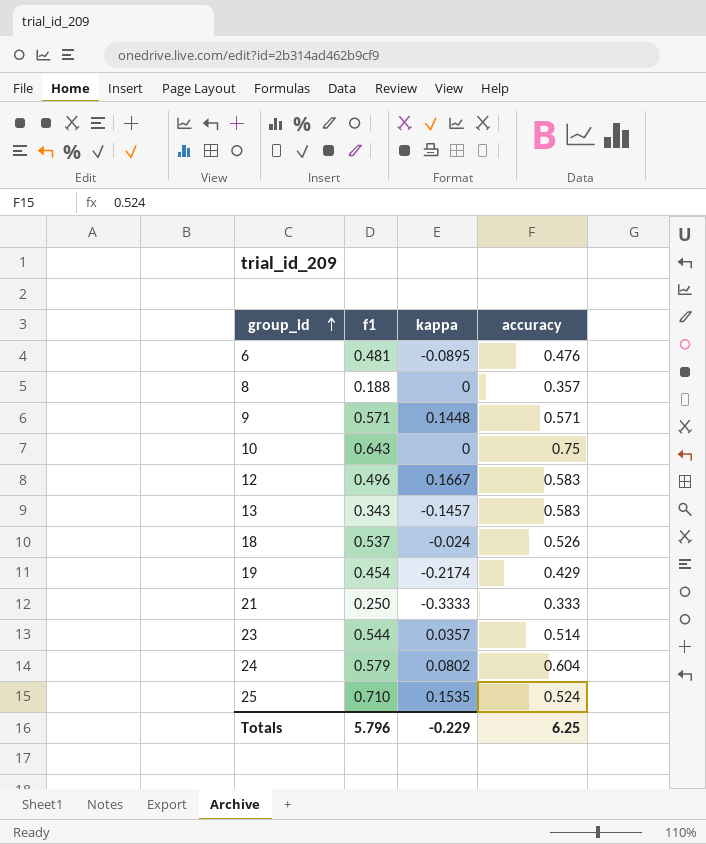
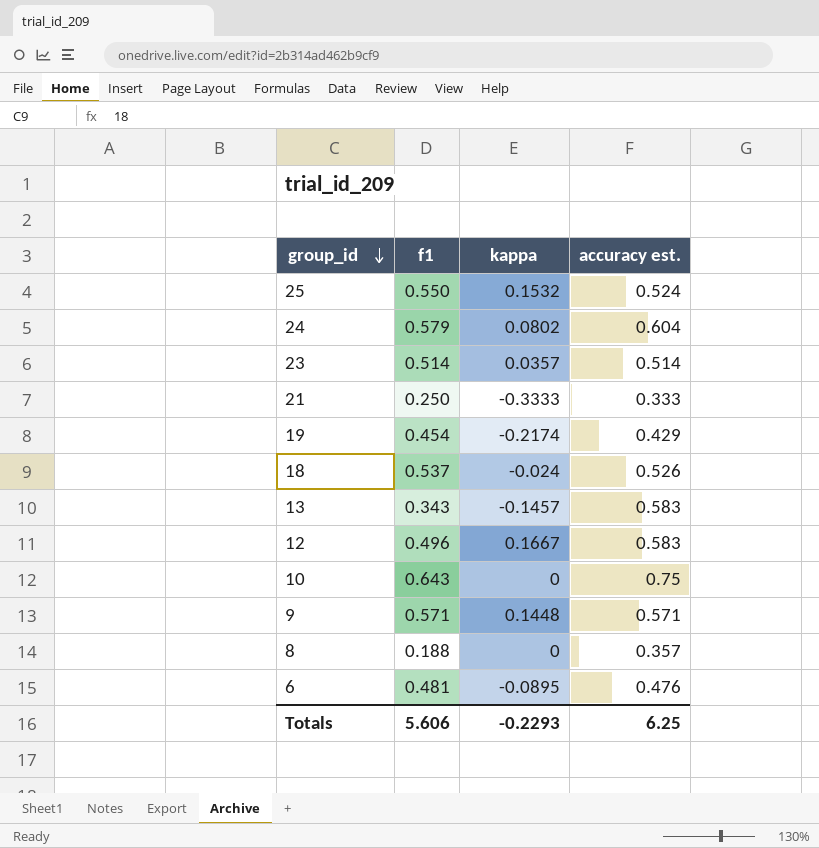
row order: group_id ascending -> group_id descending
column name: accuracy -> accuracy est.
25 | f1: 0.710 -> 0.550
25 | kappa: 0.1535 -> 0.1532
23 | f1: 0.544 -> 0.514
Totals | f1: 5.796 -> 5.606
Totals | kappa: -0.229 -> -0.2293

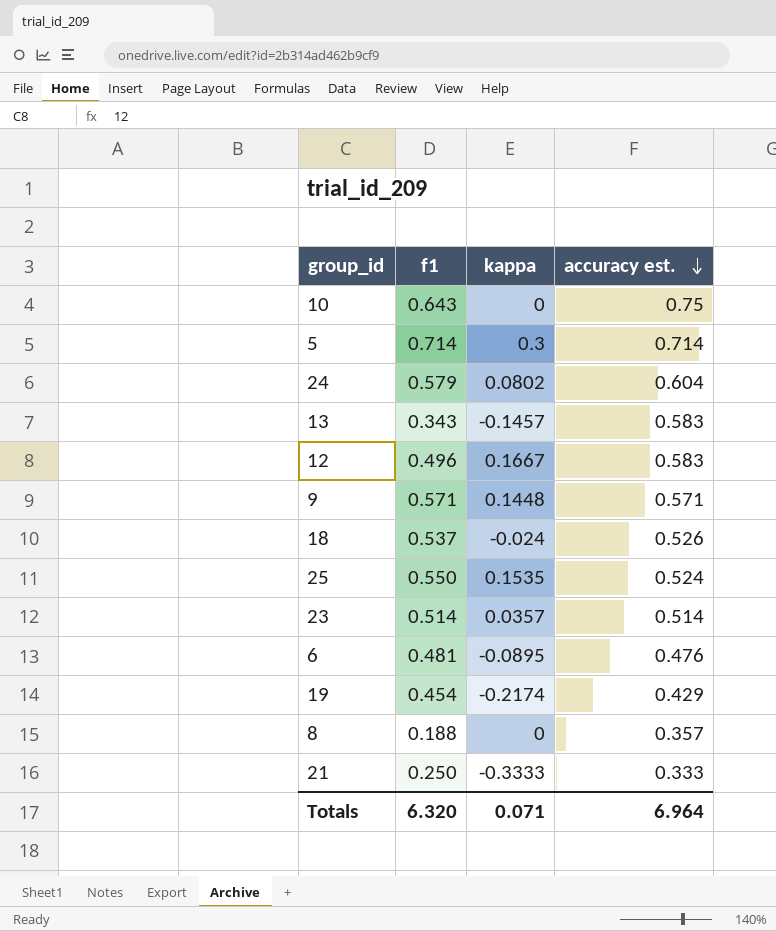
row order: group_id descending -> accuracy est. descending
row 5: none -> 0.714 | 0.3 | 0.714
25 | kappa: 0.1532 -> 0.1535
Totals | f1: 5.606 -> 6.320
Totals | kappa: -0.2293 -> 0.071
Totals | accuracy est.: 6.25 -> 6.964

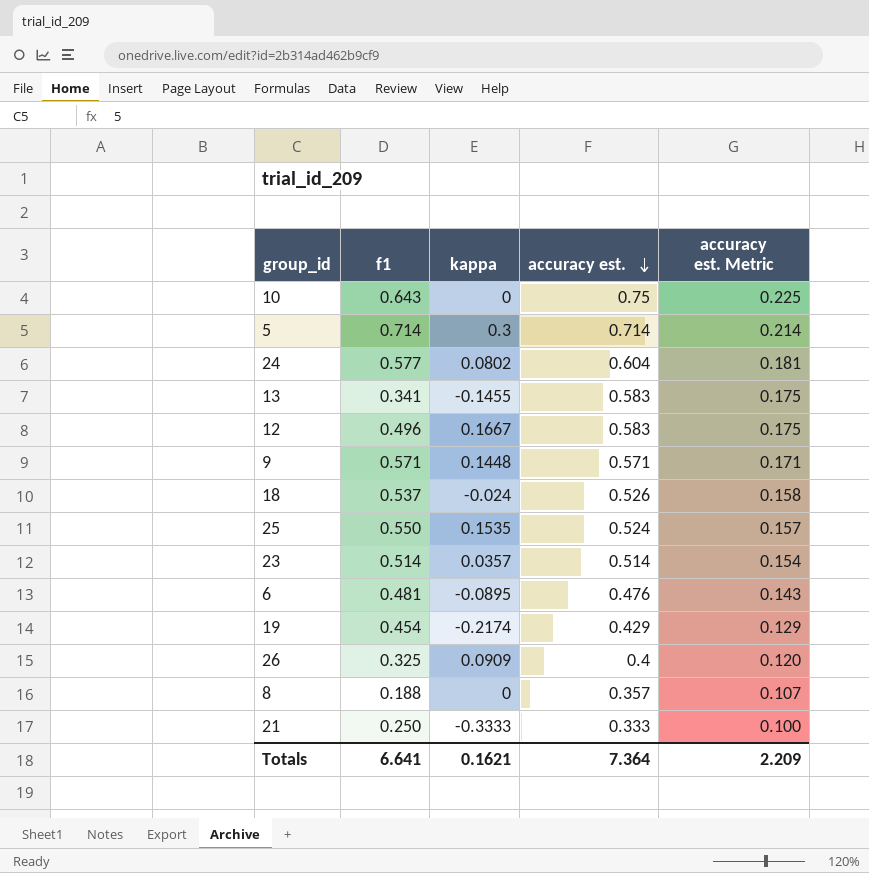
column accuracy est. Metric | formula: none -> [accuracy est.] * 0.3
24 | f1: 0.579 -> 0.577
13 | f1: 0.343 -> 0.341
13 | kappa: -0.1457 -> -0.1455
row 26: none -> 0.325 | 0.0909 | 0.4 | 0.120
Totals | f1: 6.320 -> 6.641
Totals | kappa: 0.071 -> 0.1621
Totals | accuracy est.: 6.964 -> 7.364

